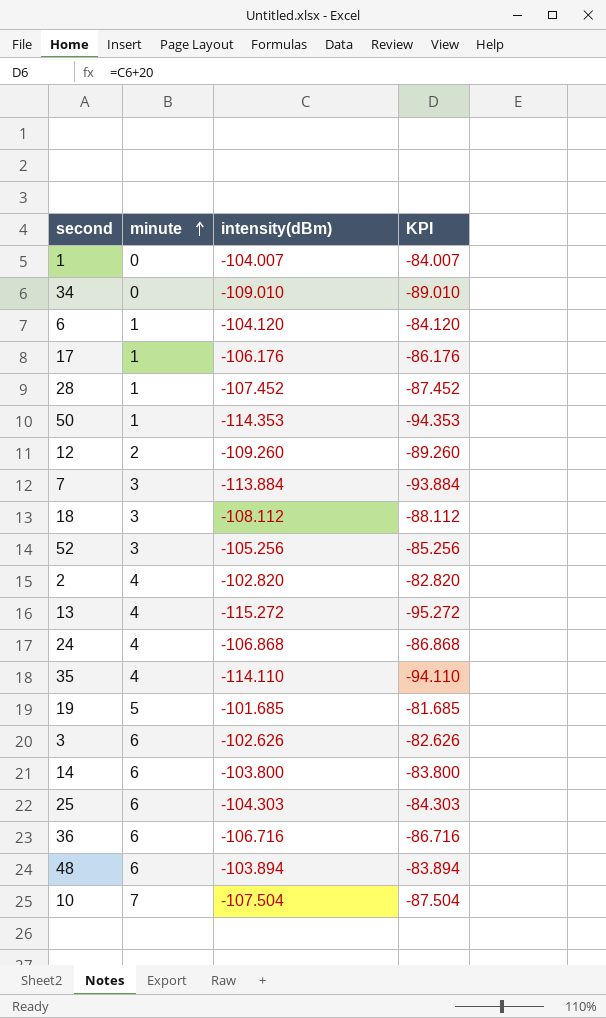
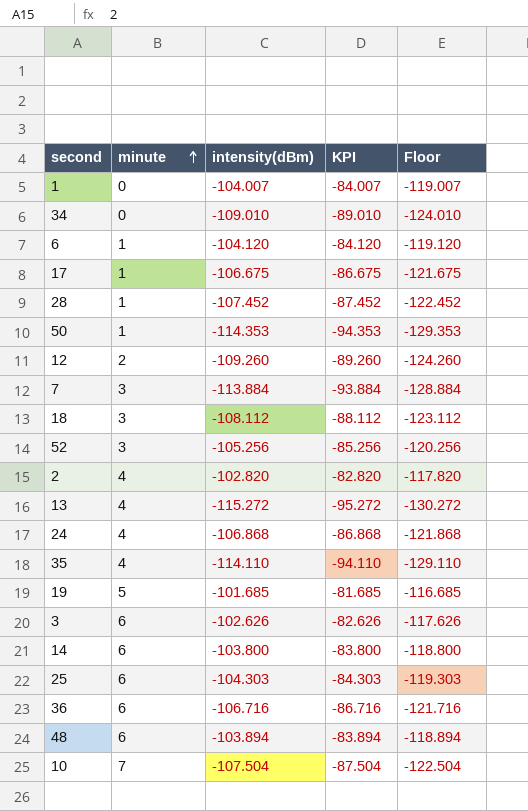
column Floor | formula: none -> [intensity(dBm)] - 15
17 | intensity(dBm): -106.176 -> -106.675
17 | KPI: -86.176 -> -86.675

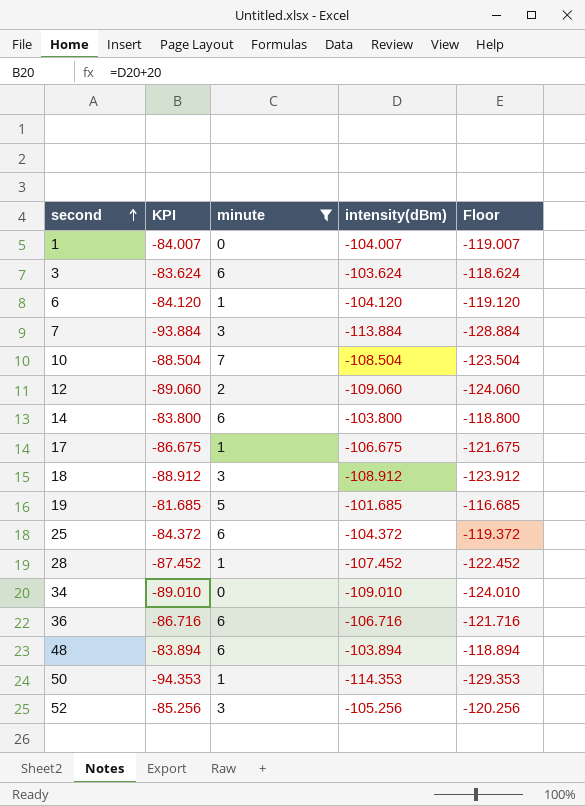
filter: none -> minute != 4
row order: minute ascending -> second ascending
column KPI | position: 4 -> 2
3 | KPI: -82.626 -> -83.624
3 | intensity(dBm): -102.626 -> -103.624
3 | Floor: -117.626 -> -118.624
10 | KPI: -87.504 -> -88.504
10 | intensity(dBm): -107.504 -> -108.504
10 | Floor: -122.504 -> -123.504
12 | KPI: -89.260 -> -89.060
12 | intensity(dBm): -109.260 -> -109.060
12 | Floor: -124.260 -> -124.060
18 | KPI: -88.112 -> -88.912
18 | intensity(dBm): -108.112 -> -108.912
18 | Floor: -123.112 -> -123.912
25 | KPI: -84.303 -> -84.372
25 | intensity(dBm): -104.303 -> -104.372
25 | Floor: -119.303 -> -119.372

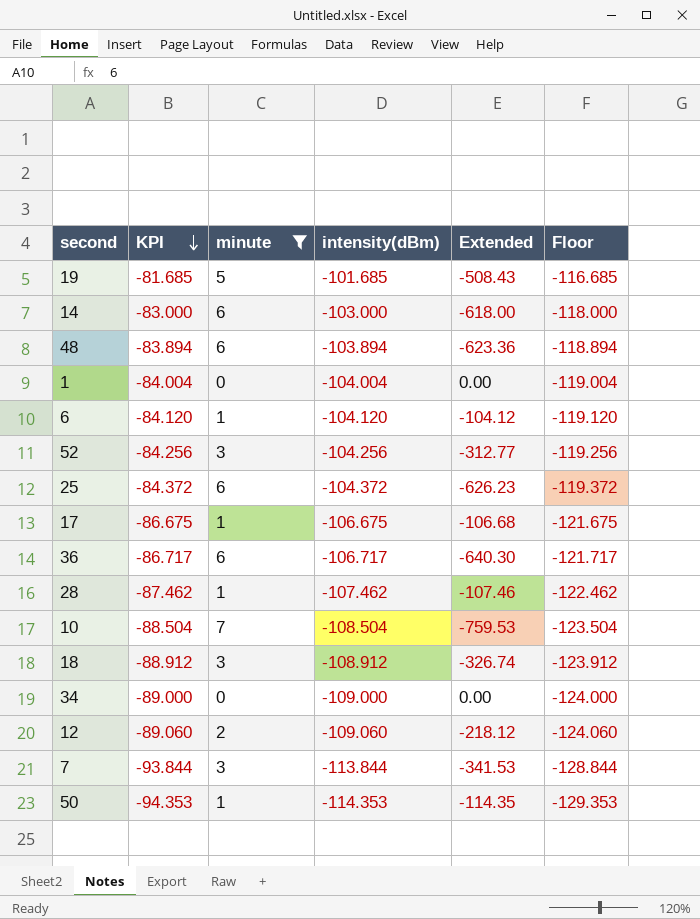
row order: second ascending -> KPI descending
column Extended | formula: none -> [minute] * [intensity(dBm)]
row 3: -83.624 | 6 | -103.624 | -118.624 -> none
14 | KPI: -83.800 -> -83.000
14 | intensity(dBm): -103.800 -> -103.000
14 | Floor: -118.800 -> -118.000
1 | KPI: -84.007 -> -84.004
1 | intensity(dBm): -104.007 -> -104.004
1 | Floor: -119.007 -> -119.004
52 | KPI: -85.256 -> -84.256
52 | intensity(dBm): -105.256 -> -104.256
52 | Floor: -120.256 -> -119.256
36 | KPI: -86.716 -> -86.717
36 | intensity(dBm): -106.716 -> -106.717
36 | Floor: -121.716 -> -121.717
28 | KPI: -87.452 -> -87.462
28 | intensity(dBm): -107.452 -> -107.462
28 | Floor: -122.452 -> -122.462
34 | KPI: -89.010 -> -89.000
34 | intensity(dBm): -109.010 -> -109.000
34 | Floor: -124.010 -> -124.000
7 | KPI: -93.884 -> -93.844
7 | intensity(dBm): -113.884 -> -113.844
7 | Floor: -128.884 -> -128.844

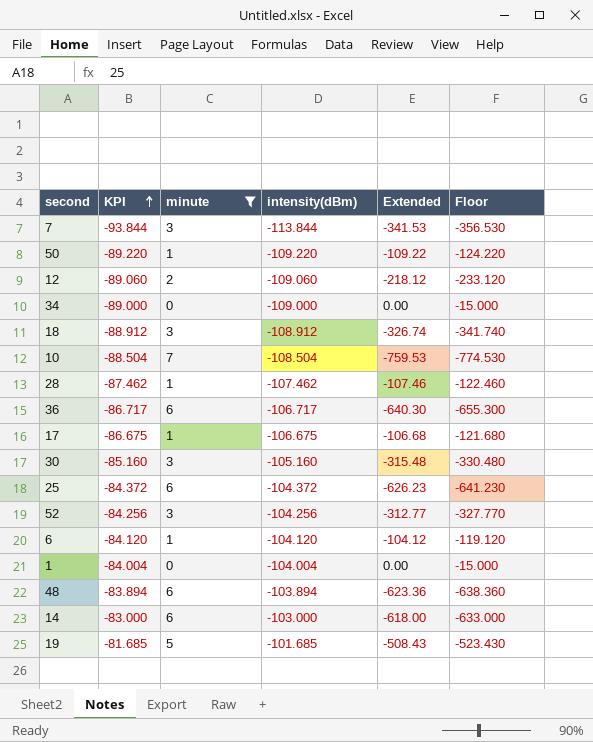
row order: KPI descending -> KPI ascending
column Floor | formula: [intensity(dBm)] - 15 -> [Extended] - 15
50 | KPI: -94.353 -> -89.220
50 | intensity(dBm): -114.353 -> -109.220
50 | Extended: -114.35 -> -109.22
row 30: none -> -85.160 | 3 | -105.160 | -315.48 | -330.480

